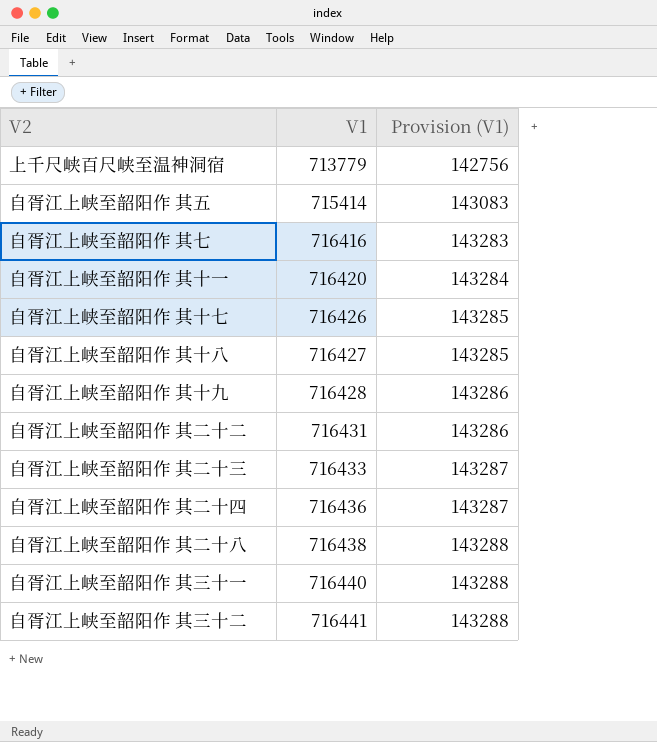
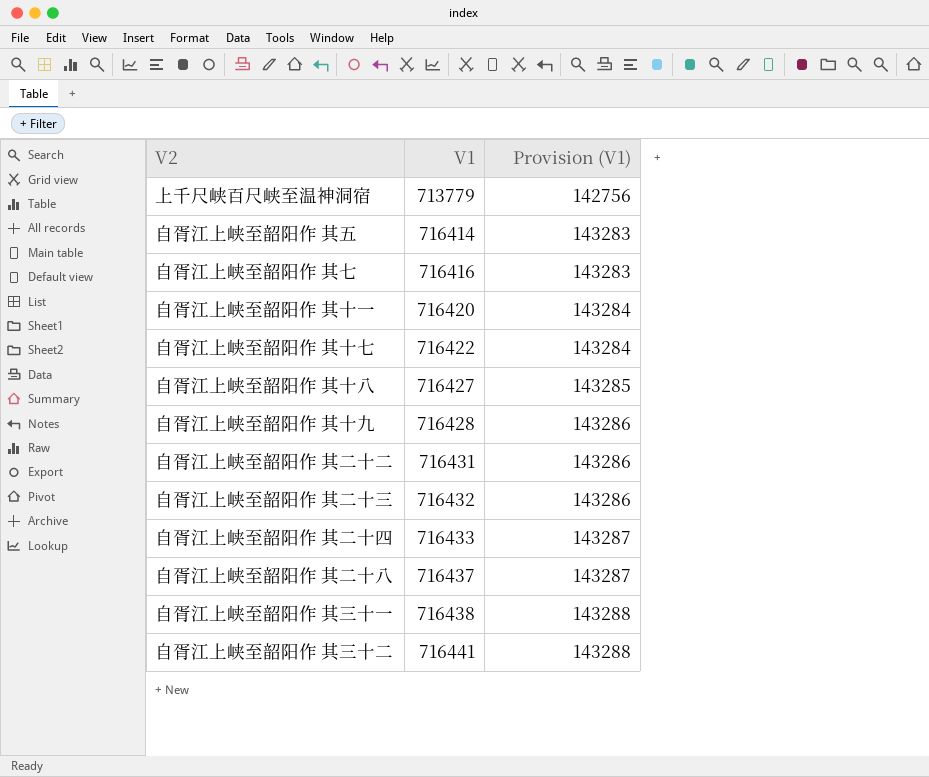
自胥江上峡至韶阳作 其五 | V1: 715414 -> 716414
自胥江上峡至韶阳作 其五 | Provision (V1): 143083 -> 143283
自胥江上峡至韶阳作 其十七 | V1: 716426 -> 716422
自胥江上峡至韶阳作 其十七 | Provision (V1): 143285 -> 143284
自胥江上峡至韶阳作 其二十三 | V1: 716433 -> 716432
自胥江上峡至韶阳作 其二十三 | Provision (V1): 143287 -> 143286
自胥江上峡至韶阳作 其二十四 | V1: 716436 -> 716433
自胥江上峡至韶阳作 其二十八 | V1: 716438 -> 716437
自胥江上峡至韶阳作 其二十八 | Provision (V1): 143288 -> 143287
自胥江上峡至韶阳作 其三十一 | V1: 716440 -> 716438

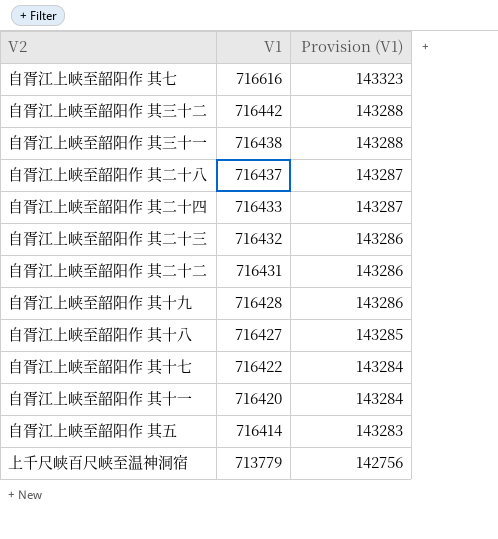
row order: V1 ascending -> V1 descending
自胥江上峡至韶阳作 其七 | V1: 716416 -> 716616
自胥江上峡至韶阳作 其七 | Provision (V1): 143283 -> 143323
自胥江上峡至韶阳作 其三十二 | V1: 716441 -> 716442

